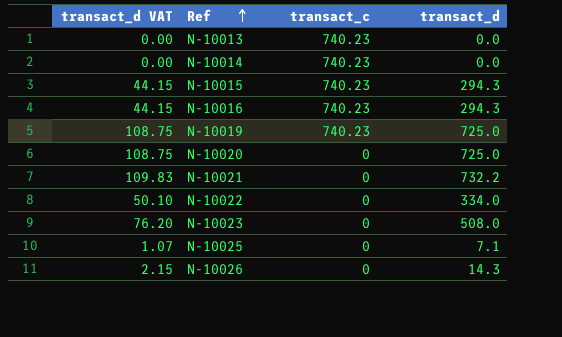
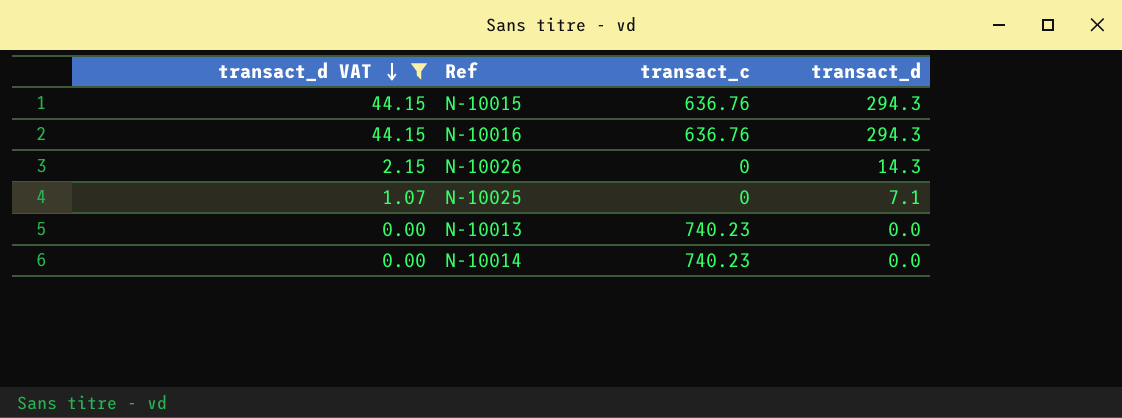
filter: none -> transact_d VAT <= 44.15
row order: Ref ascending -> transact_d VAT descending
N-10015 | transact_c: 740.23 -> 636.76
N-10016 | transact_c: 740.23 -> 636.76

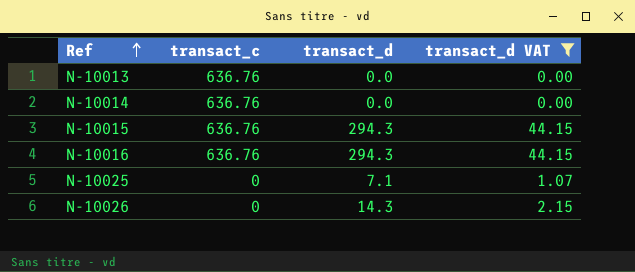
row order: transact_d VAT descending -> Ref ascending
column transact_d VAT | position: 1 -> 4
N-10013 | transact_c: 740.23 -> 636.76
N-10014 | transact_c: 740.23 -> 636.76

